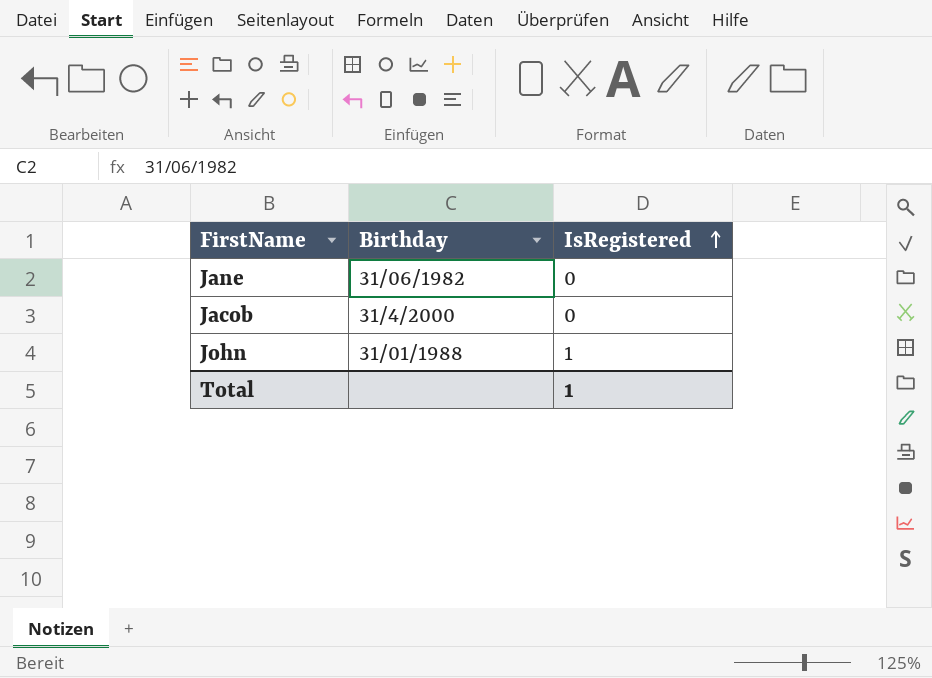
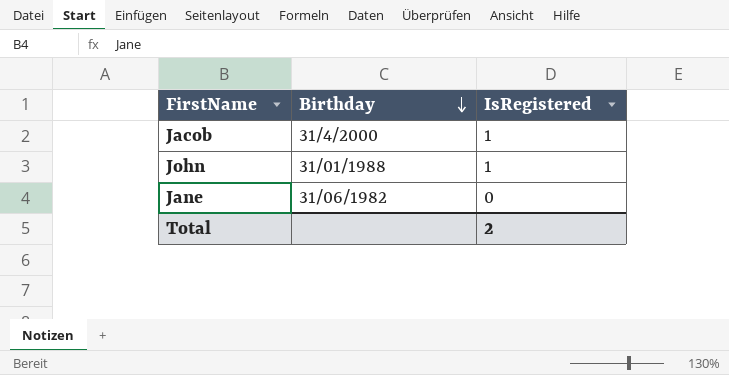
row order: IsRegistered ascending -> Birthday descending
Jacob | IsRegistered: 0 -> 1
Total | IsRegistered: 1 -> 2

